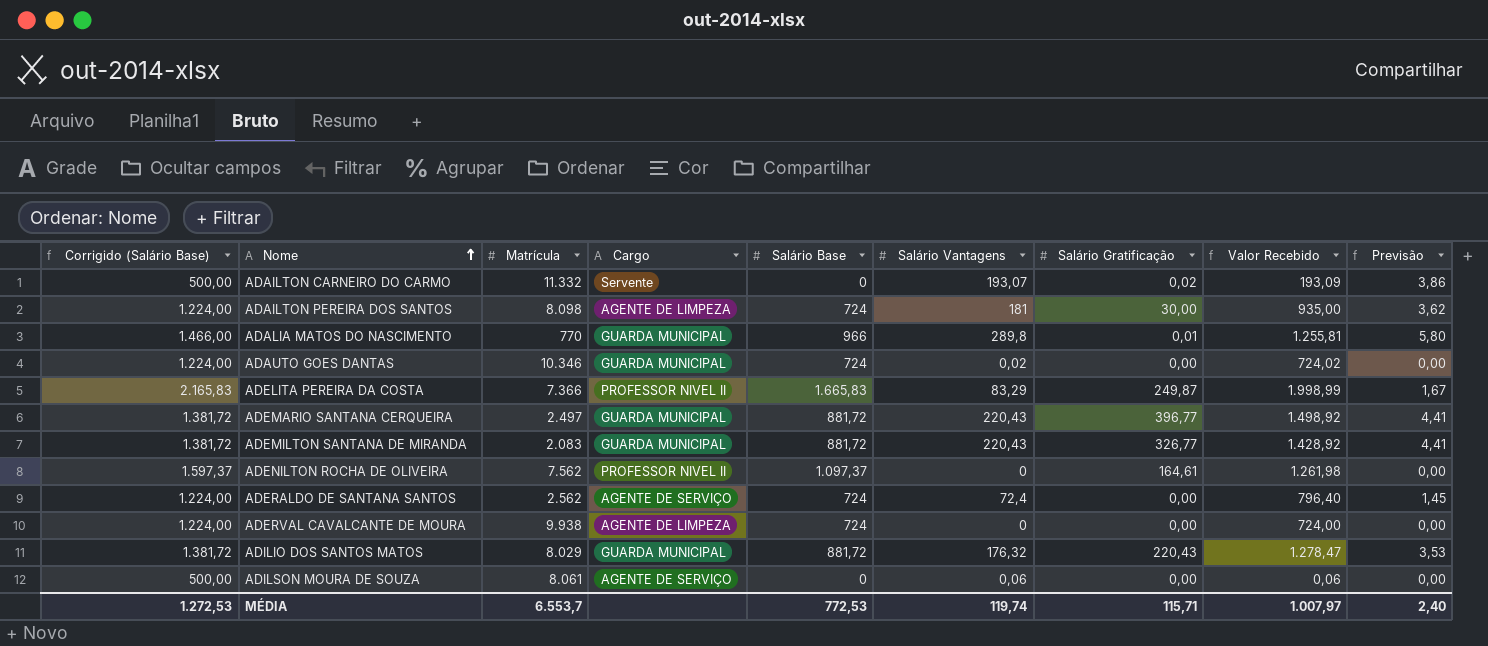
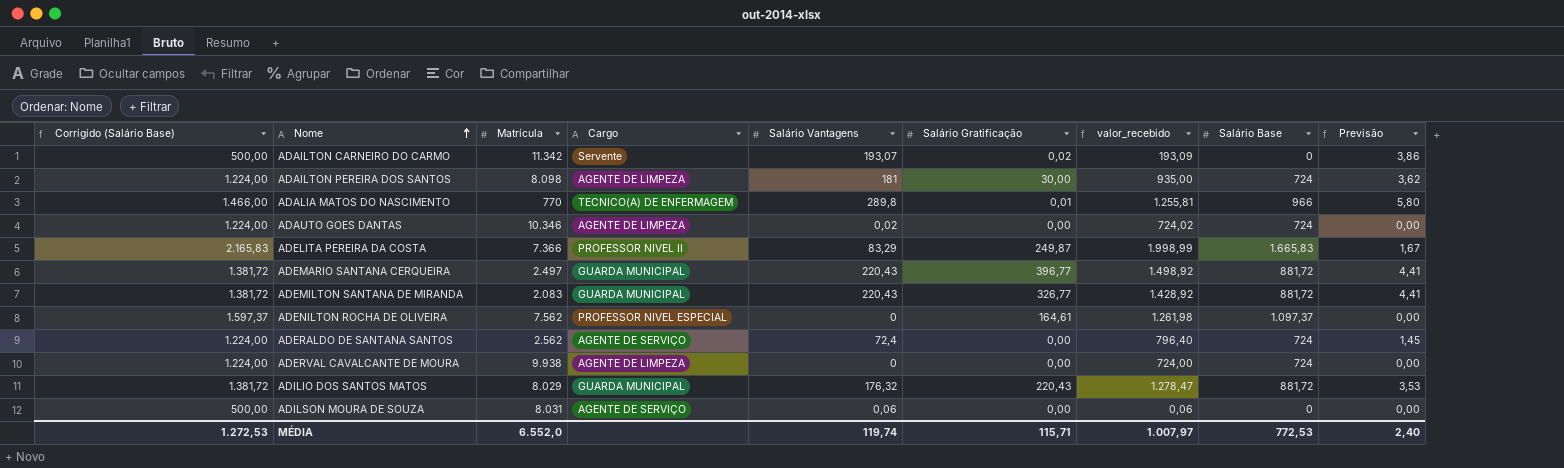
column name: Valor Recebido -> valor_recebido
column Salário Base | position: 5 -> 8
ADAILTON CARNEIRO DO CARMO | Matrícula: 11.332 -> 11.342
ADALIA MATOS DO NASCIMENTO | Cargo: GUARDA MUNICIPAL -> TECNICO(A) DE ENFERMAGEM
ADAUTO GOES DANTAS | Cargo: GUARDA MUNICIPAL -> AGENTE DE LIMPEZA
ADENILTON ROCHA DE OLIVEIRA | Cargo: PROFESSOR NIVEL II -> PROFESSOR NIVEL ESPECIAL
ADILSON MOURA DE SOUZA | Matrícula: 8.061 -> 8.031
MÉDIA | Matrícula: 6.553,7 -> 6.552,0

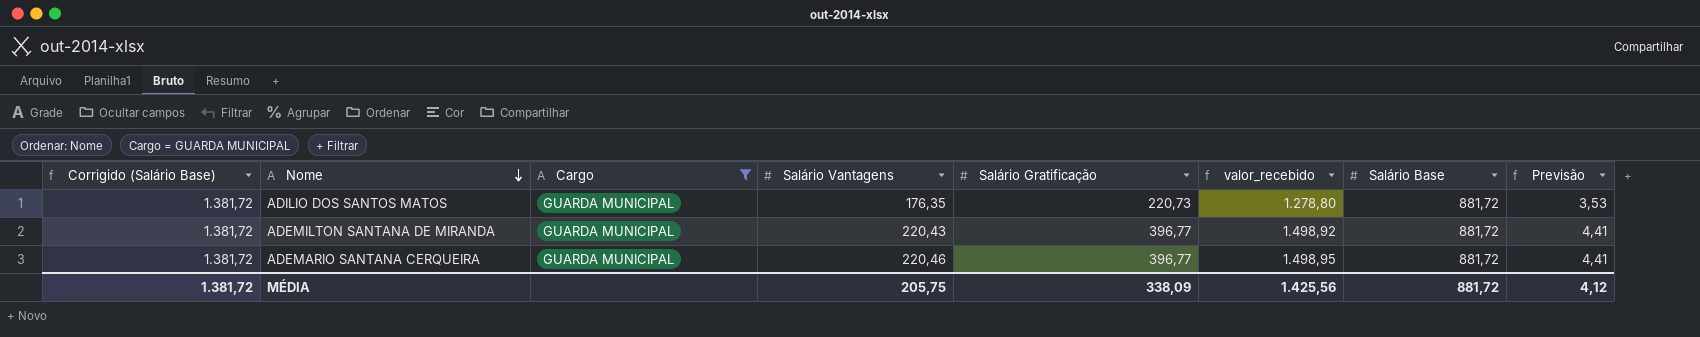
filter: none -> Cargo = GUARDA MUNICIPAL
row order: Nome ascending -> Nome descending
column Matrícula | position: 3 -> none
ADILIO DOS SANTOS MATOS | Salário Vantagens: 176,32 -> 176,35
ADILIO DOS SANTOS MATOS | Salário Gratificação: 220,43 -> 220,73
ADILIO DOS SANTOS MATOS | valor_recebido: 1.278,47 -> 1.278,80
ADEMILTON SANTANA DE MIRANDA | Salário Gratificação: 326,77 -> 396,77
ADEMILTON SANTANA DE MIRANDA | valor_recebido: 1.428,92 -> 1.498,92
ADEMARIO SANTANA CERQUEIRA | Salário Vantagens: 220,43 -> 220,46
ADEMARIO SANTANA CERQUEIRA | valor_recebido: 1.498,92 -> 1.498,95
MÉDIA | Corrigido (Salário Base): 1.272,53 -> 1.381,72
MÉDIA | Salário Vantagens: 119,74 -> 205,75
MÉDIA | Salário Gratificação: 115,71 -> 338,09
MÉDIA | valor_recebido: 1.007,97 -> 1.425,56
MÉDIA | Salário Base: 772,53 -> 881,72
MÉDIA | Previsão: 2,40 -> 4,12

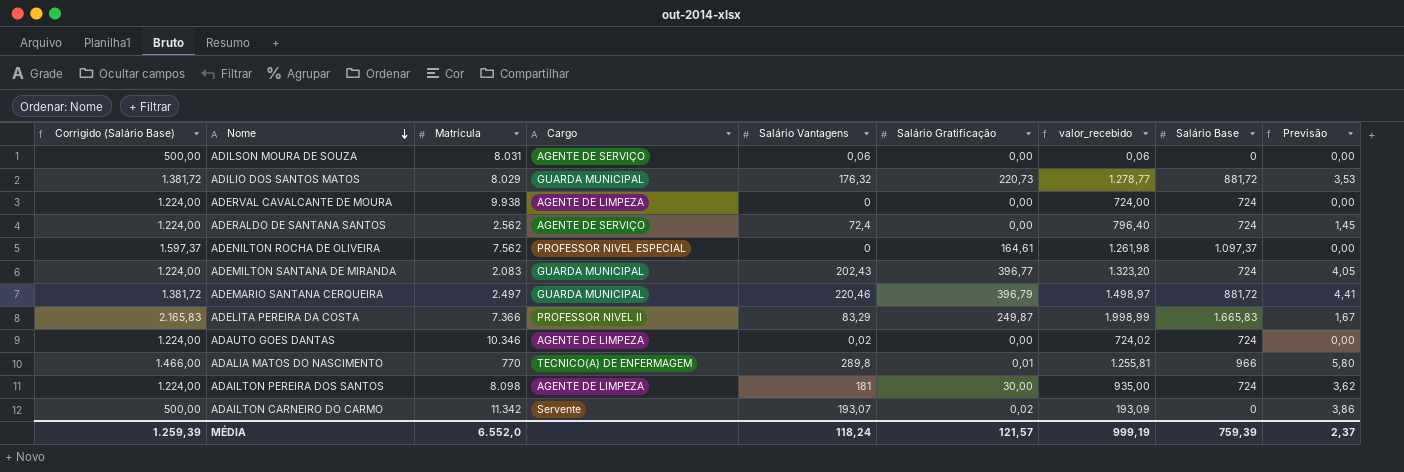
filter: Cargo = GUARDA MUNICIPAL -> none
column Matrícula | position: none -> 3
ADILIO DOS SANTOS MATOS | Salário Vantagens: 176,35 -> 176,32
ADILIO DOS SANTOS MATOS | valor_recebido: 1.278,80 -> 1.278,77
ADEMILTON SANTANA DE MIRANDA | Corrigido (Salário Base): 1.381,72 -> 1.224,00
ADEMILTON SANTANA DE MIRANDA | Salário Vantagens: 220,43 -> 202,43
ADEMILTON SANTANA DE MIRANDA | valor_recebido: 1.498,92 -> 1.323,20
ADEMILTON SANTANA DE MIRANDA | Salário Base: 881,72 -> 724
ADEMILTON SANTANA DE MIRANDA | Previsão: 4,41 -> 4,05
ADEMARIO SANTANA CERQUEIRA | Salário Gratificação: 396,77 -> 396,79
ADEMARIO SANTANA CERQUEIRA | valor_recebido: 1.498,95 -> 1.498,97
MÉDIA | Corrigido (Salário Base): 1.381,72 -> 1.259,39
MÉDIA | Salário Vantagens: 205,75 -> 118,24
MÉDIA | Salário Gratificação: 338,09 -> 121,57
MÉDIA | valor_recebido: 1.425,56 -> 999,19
MÉDIA | Salário Base: 881,72 -> 759,39
MÉDIA | Previsão: 4,12 -> 2,37

